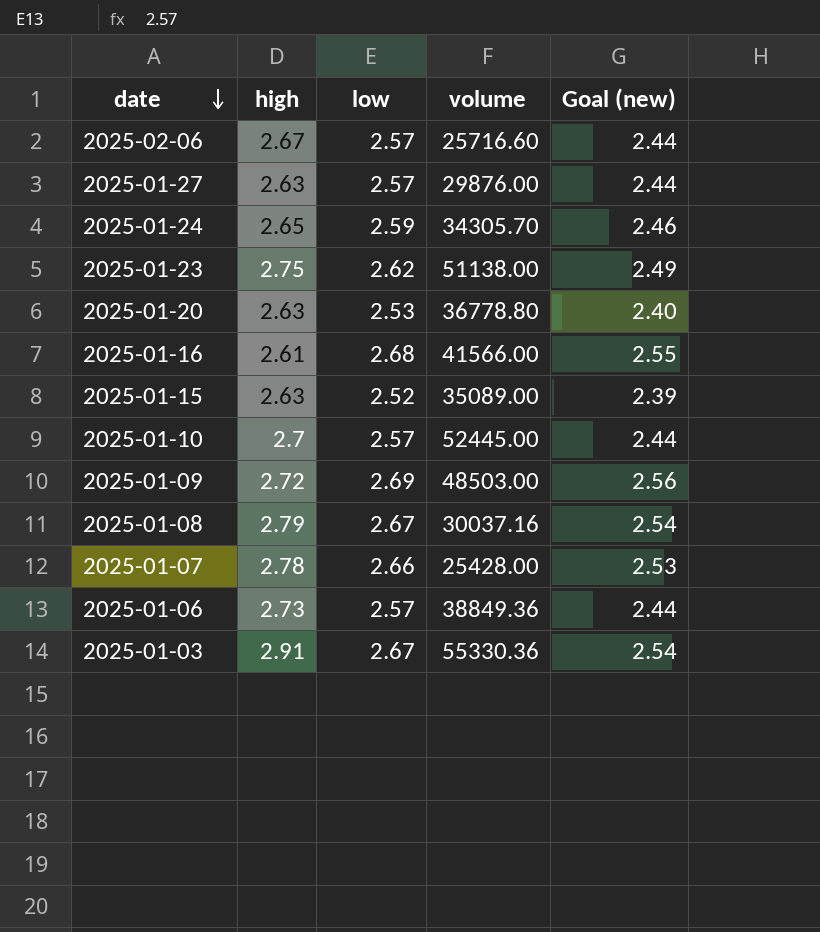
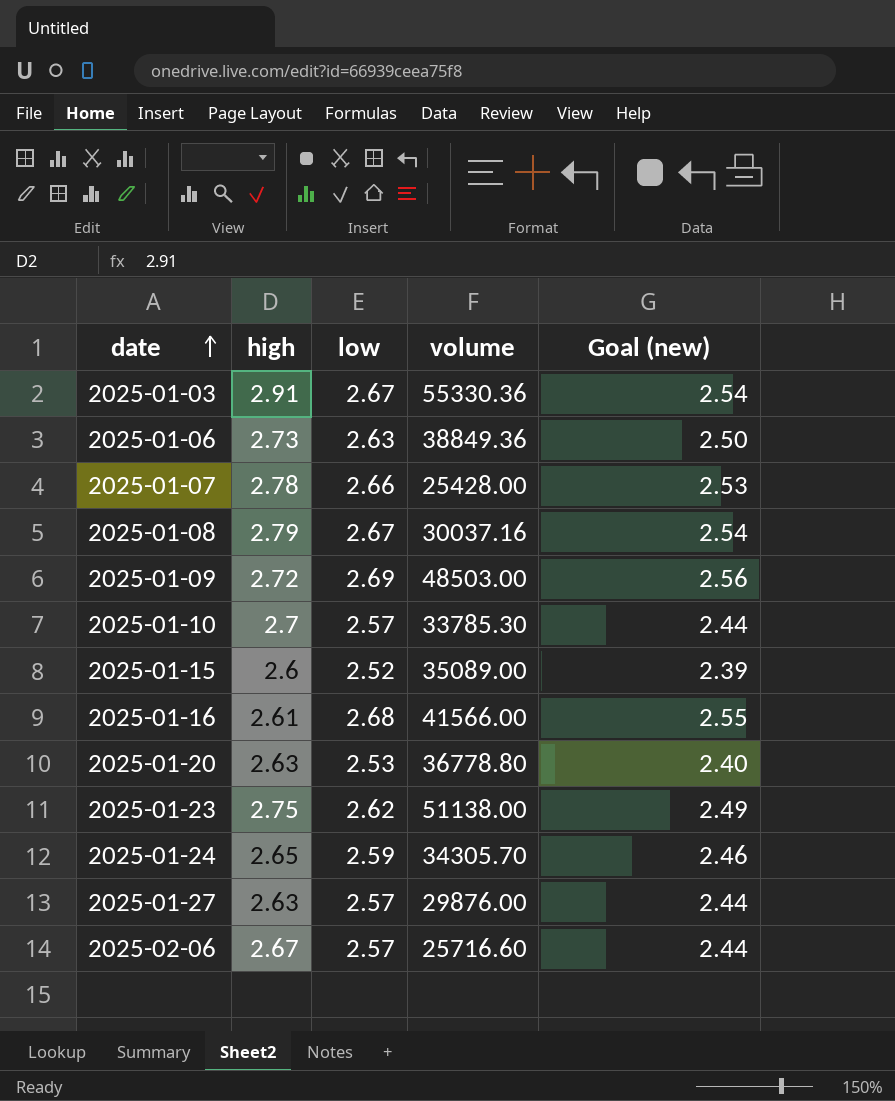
row order: date descending -> date ascending
2025-01-06 | low: 2.57 -> 2.63
2025-01-06 | Goal (new): 2.44 -> 2.50
2025-01-10 | volume: 52445.00 -> 33785.30
2025-01-15 | high: 2.63 -> 2.6

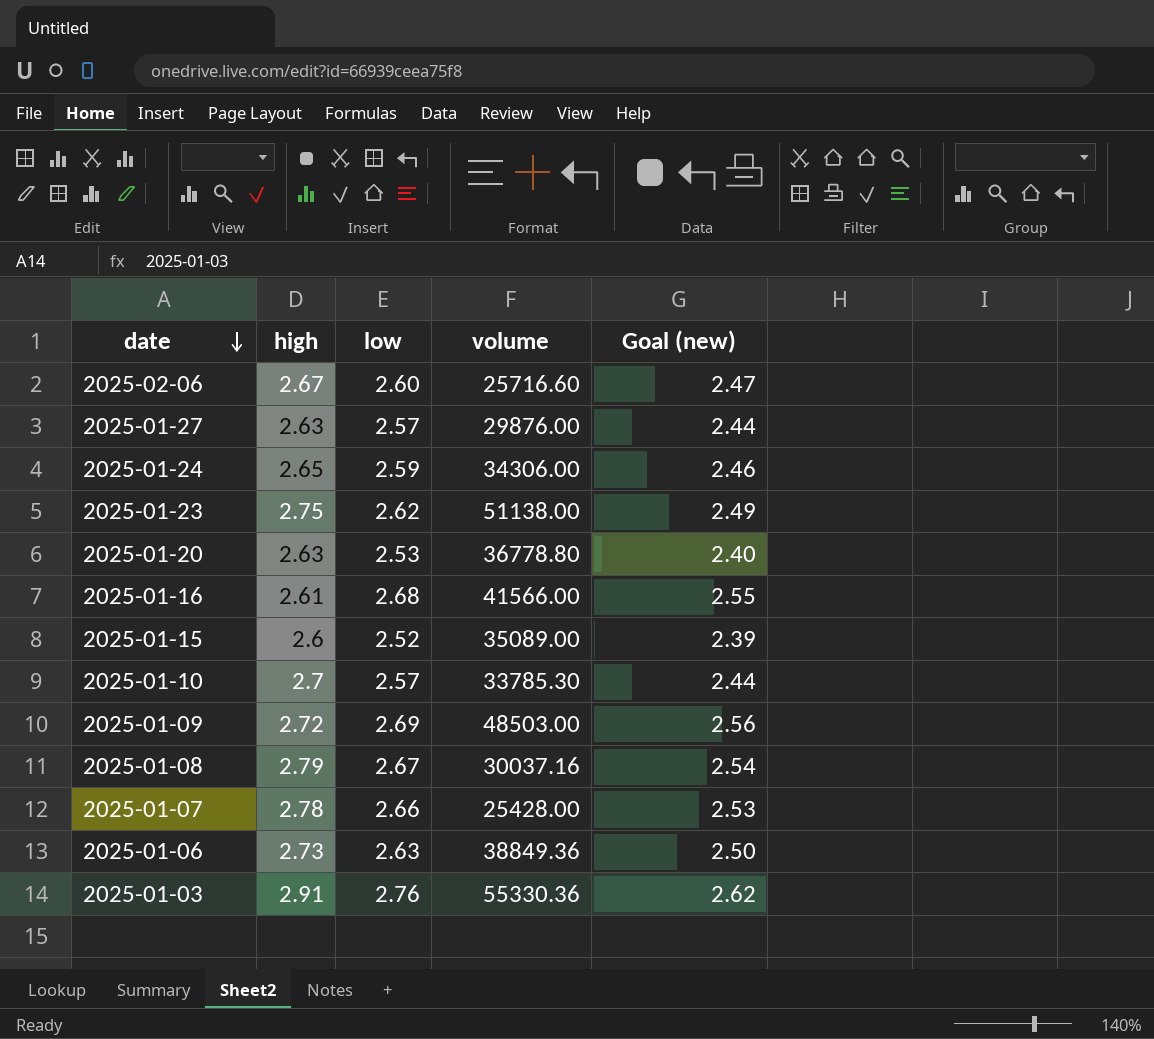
row order: date ascending -> date descending
2025-02-06 | low: 2.57 -> 2.60
2025-02-06 | Goal (new): 2.44 -> 2.47
2025-01-24 | volume: 34305.70 -> 34306.00
2025-01-03 | low: 2.67 -> 2.76
2025-01-03 | Goal (new): 2.54 -> 2.62

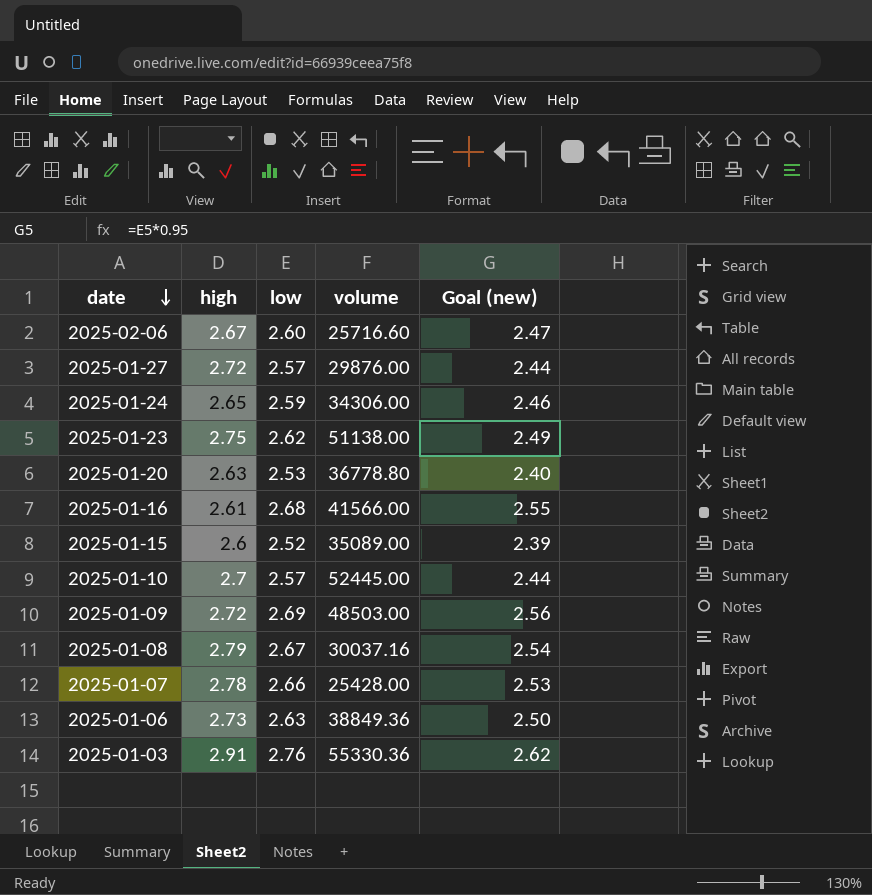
2025-01-27 | high: 2.63 -> 2.72
2025-01-10 | volume: 33785.30 -> 52445.00

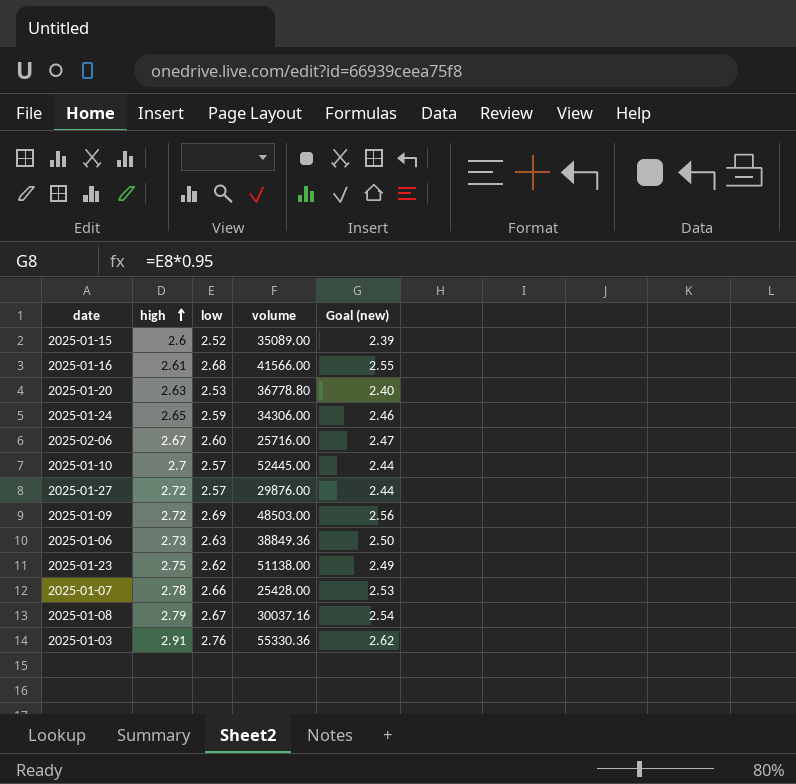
row order: date descending -> high ascending
2025-02-06 | volume: 25716.60 -> 25716.00

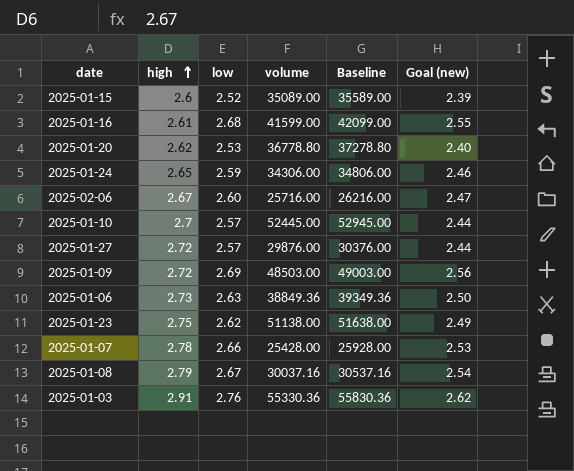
column Baseline | formula: none -> [volume] + 500
2025-01-16 | volume: 41566.00 -> 41599.00
2025-01-20 | high: 2.63 -> 2.62

